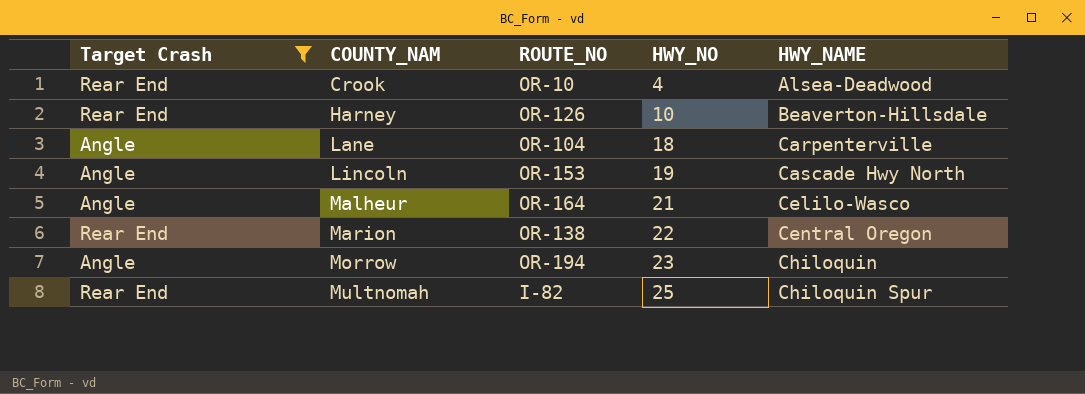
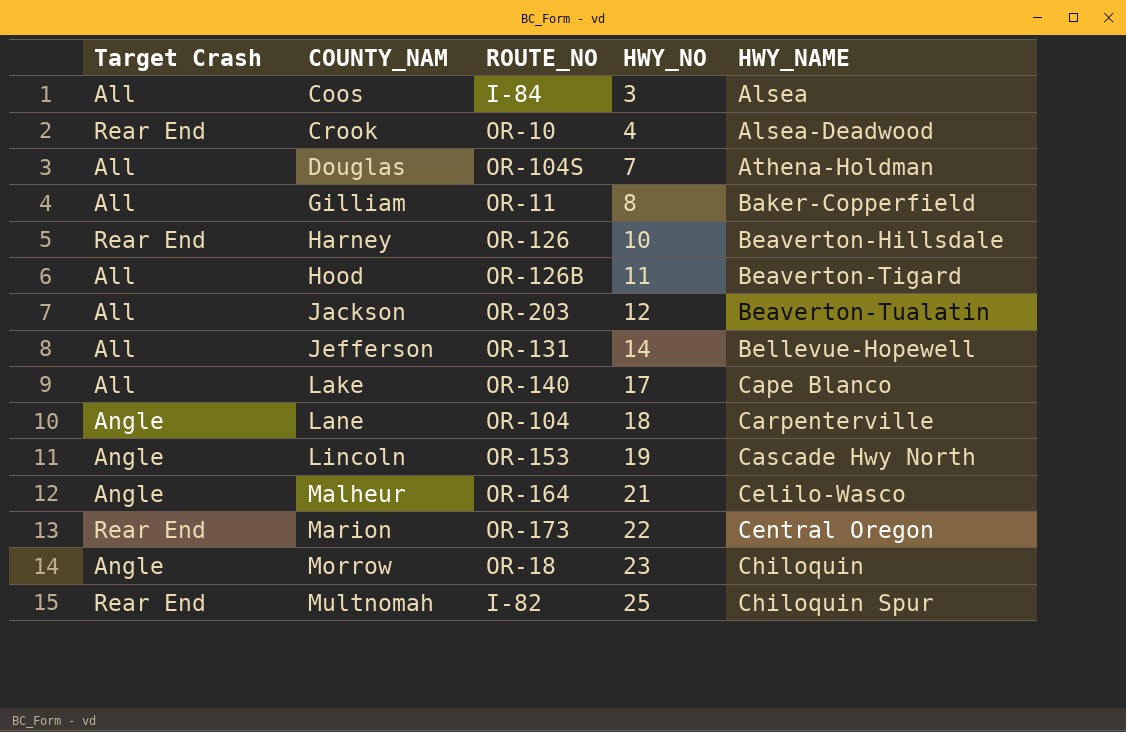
filter: Target Crash != All -> none
Marion | ROUTE_NO: OR-138 -> OR-173
Morrow | ROUTE_NO: OR-194 -> OR-18

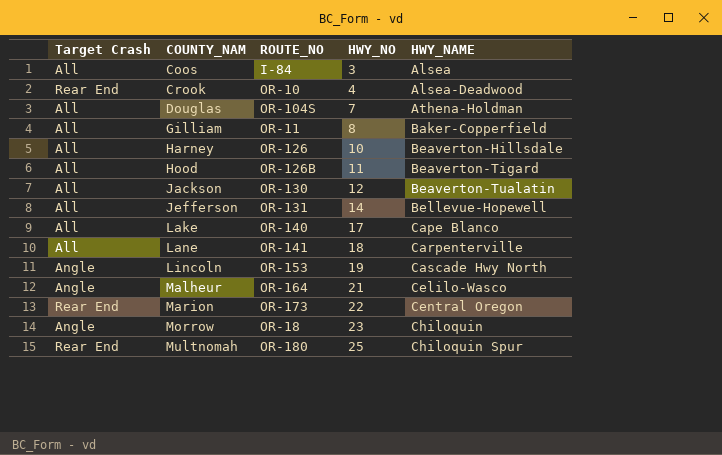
Harney | Target Crash: Rear End -> All
Jackson | ROUTE_NO: OR-203 -> OR-130
Lane | Target Crash: Angle -> All
Lane | ROUTE_NO: OR-104 -> OR-141
Multnomah | ROUTE_NO: I-82 -> OR-180

